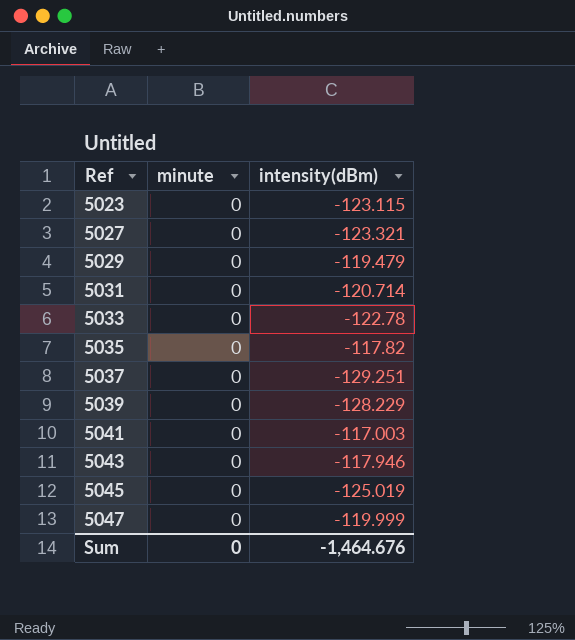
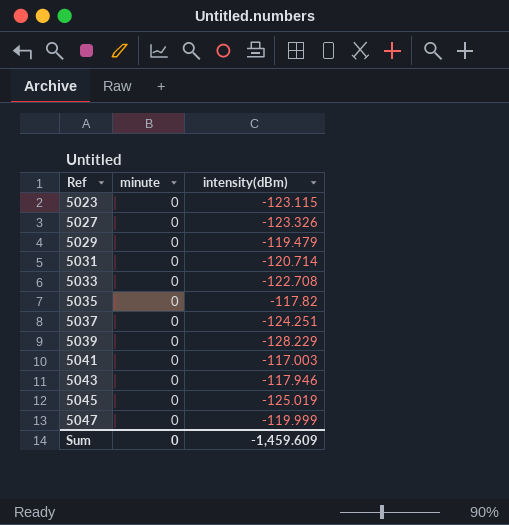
5027 | intensity(dBm): -123.321 -> -123.326
5033 | intensity(dBm): -122.78 -> -122.708
5037 | intensity(dBm): -129.251 -> -124.251
Sum | intensity(dBm): -1,464.676 -> -1,459.609

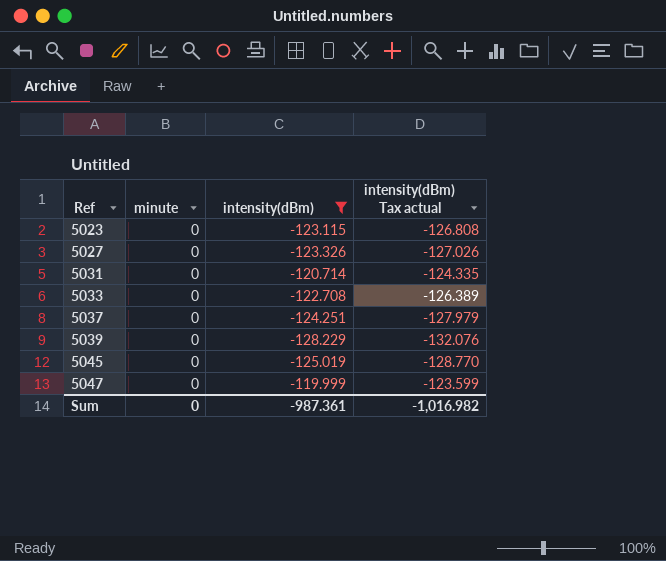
filter: none -> intensity(dBm) <= -119.999
column intensity(dBm) Tax actual | formula: none -> [intensity(dBm)] * 1.03
Sum | intensity(dBm): -1,459.609 -> -987.361

